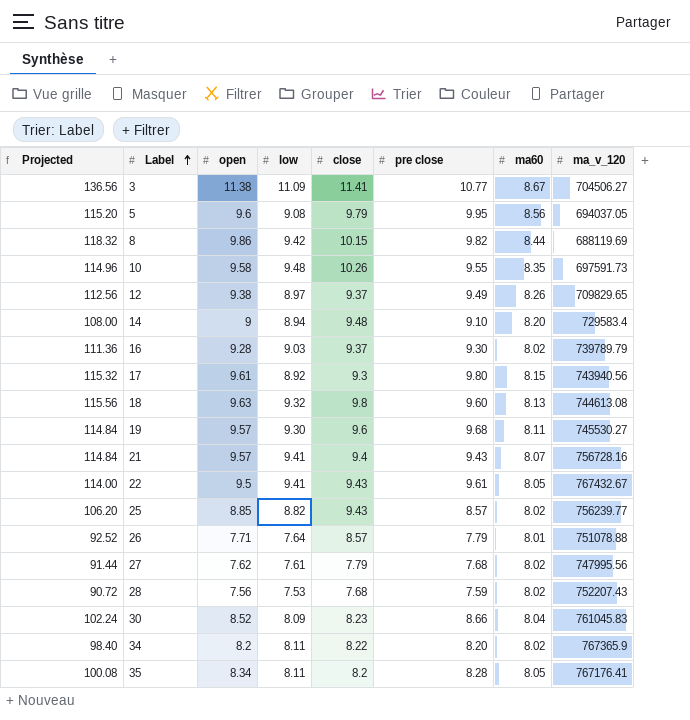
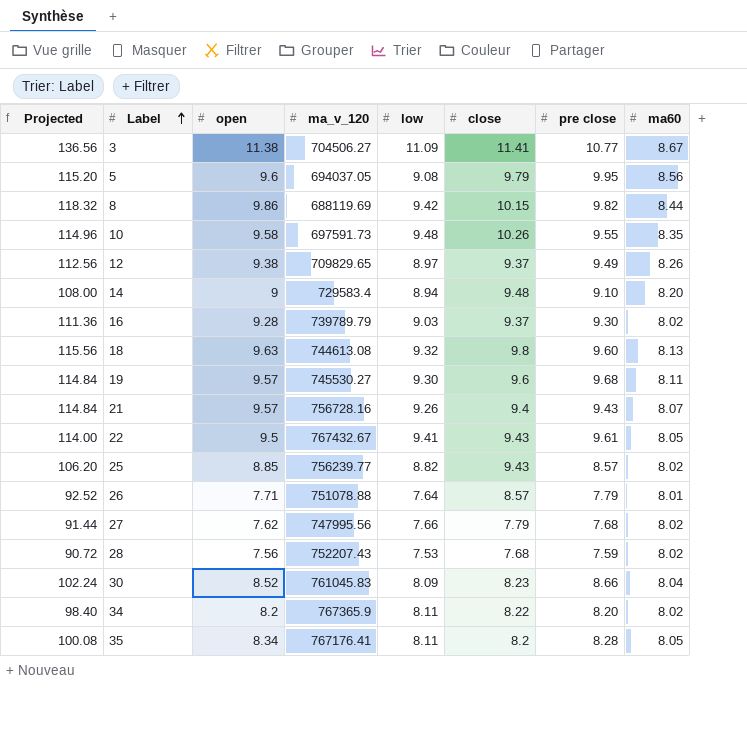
column ma_v_120 | position: 8 -> 4
row 17: 115.32 | 9.61 | 8.92 | 9.3 | 9.80 | 8.15 | 743940.56 -> none
21 | low: 9.41 -> 9.26
27 | low: 7.61 -> 7.66

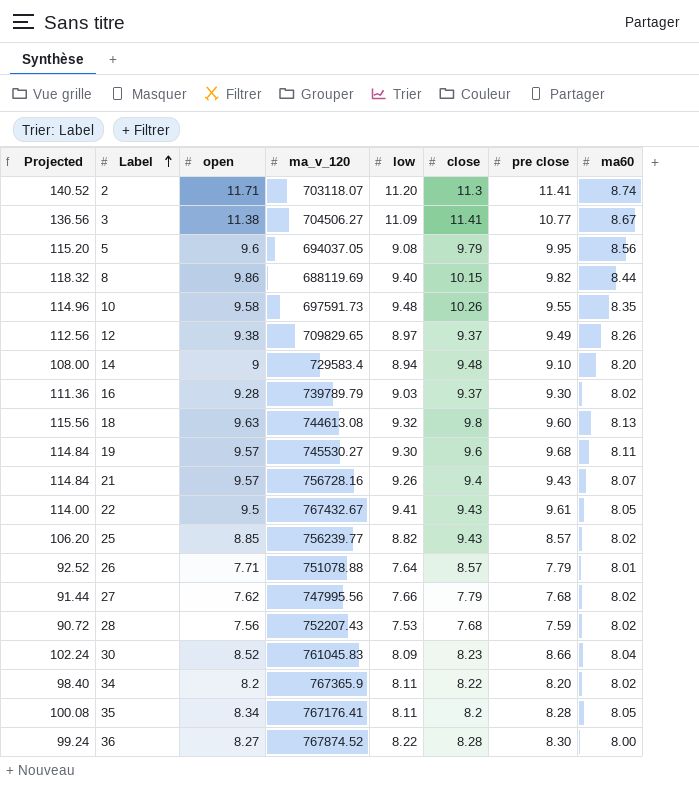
row 2: none -> 140.52 | 11.71 | 703118.07 | 11.20 | 11.3 | 11.41 | 8.74
8 | low: 9.42 -> 9.40
row 36: none -> 99.24 | 8.27 | 767874.52 | 8.22 | 8.28 | 8.30 | 8.00

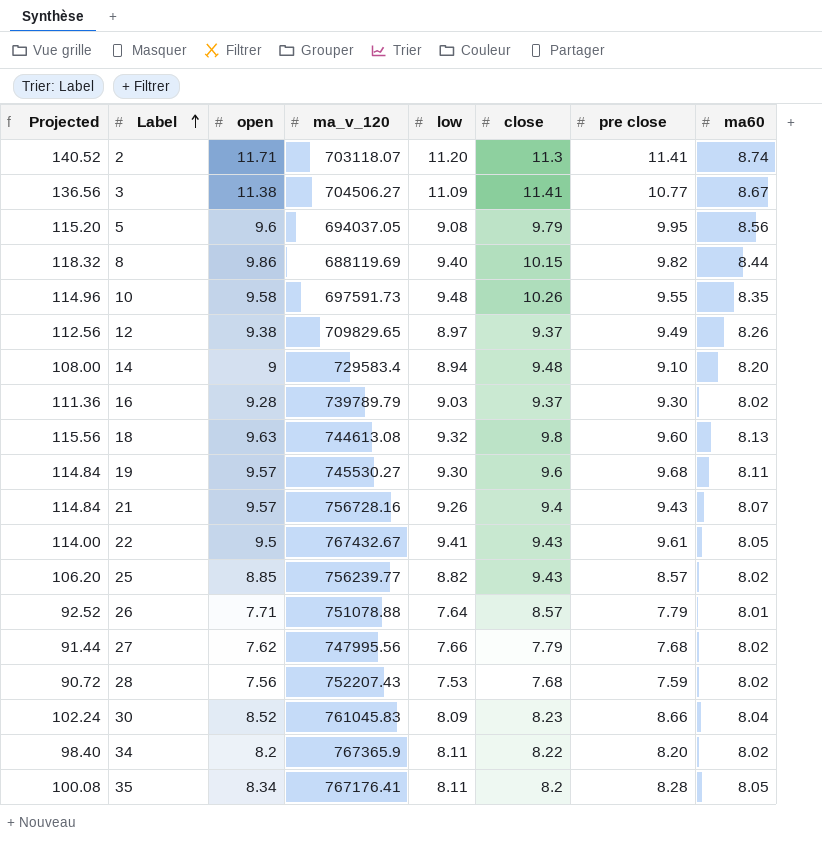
row 36: 99.24 | 8.27 | 767874.52 | 8.22 | 8.28 | 8.30 | 8.00 -> none

